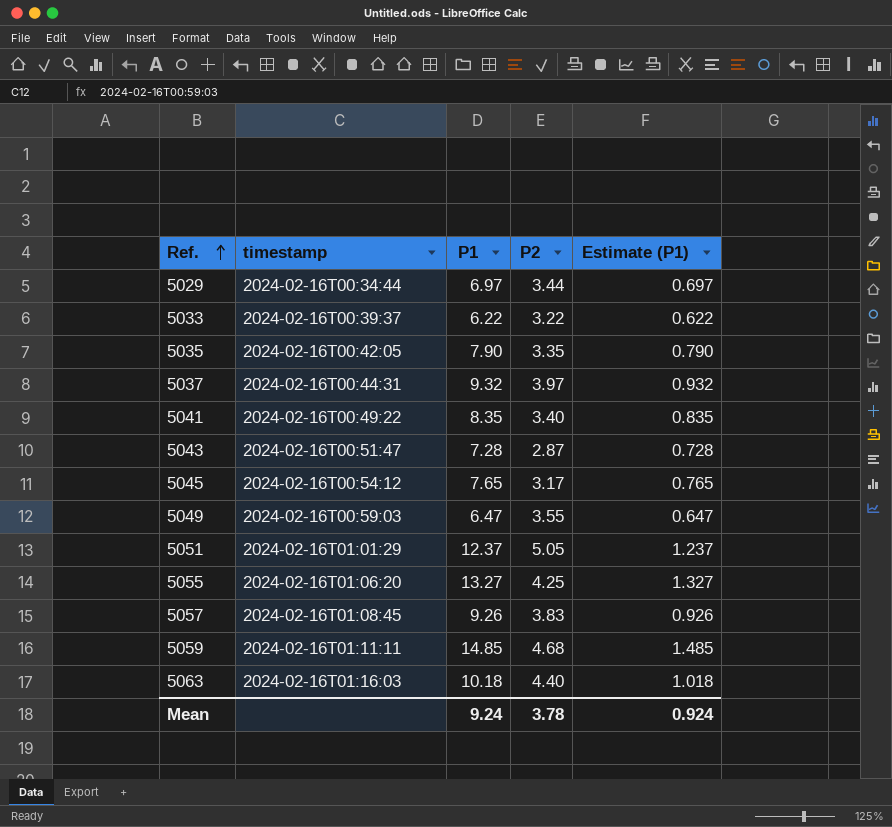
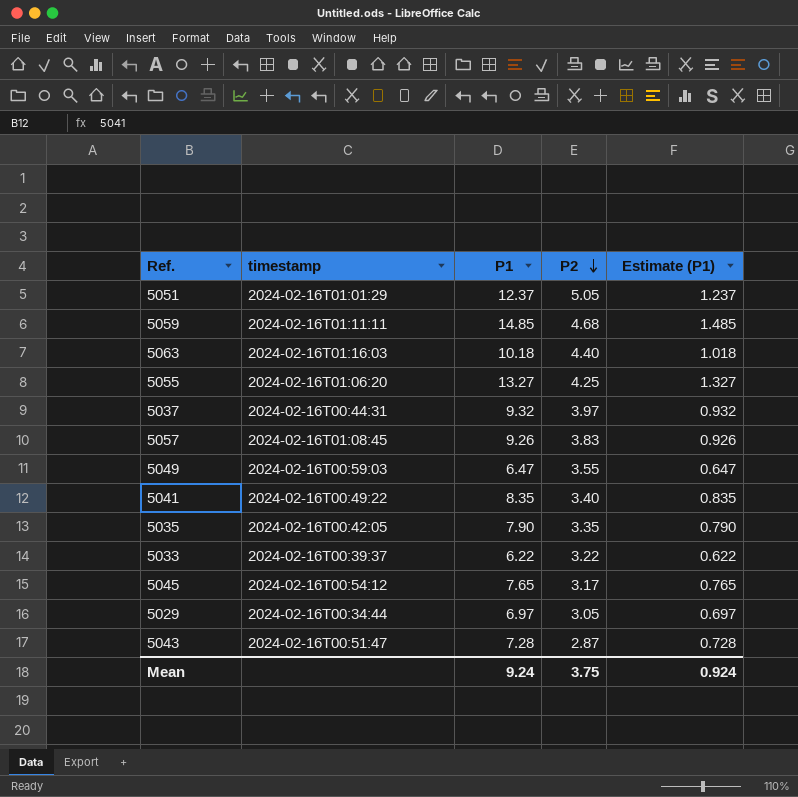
row order: Ref. ascending -> P2 descending
5029 | P2: 3.44 -> 3.05
Mean | P2: 3.78 -> 3.75

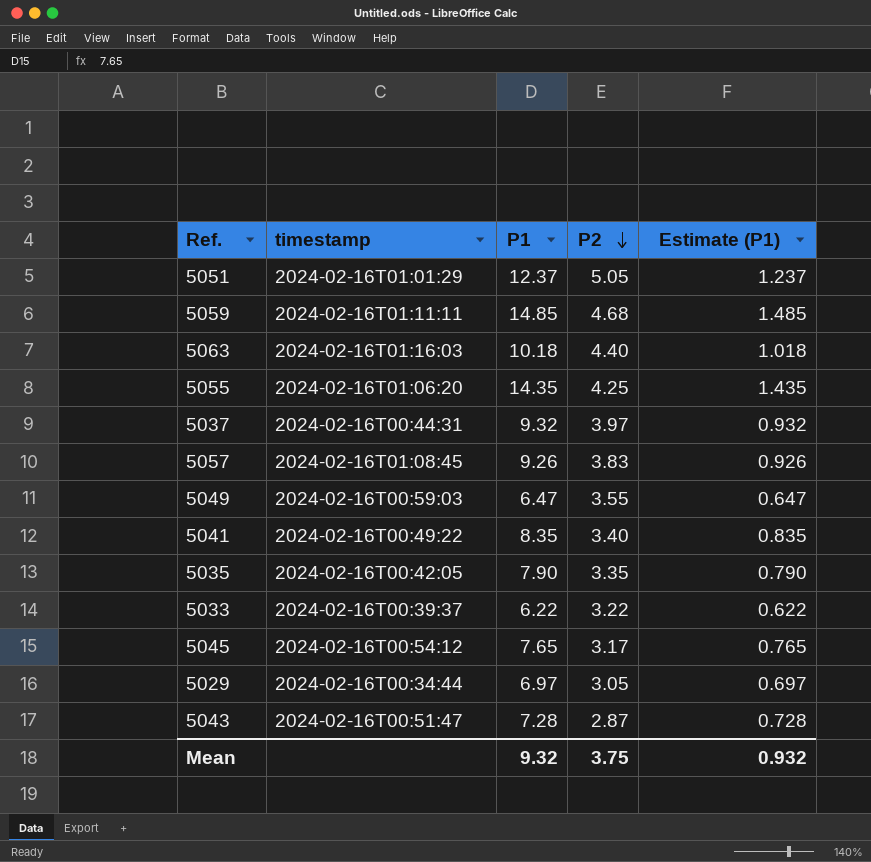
5055 | P1: 13.27 -> 14.35
5055 | Estimate (P1): 1.327 -> 1.435
Mean | P1: 9.24 -> 9.32
Mean | Estimate (P1): 0.924 -> 0.932

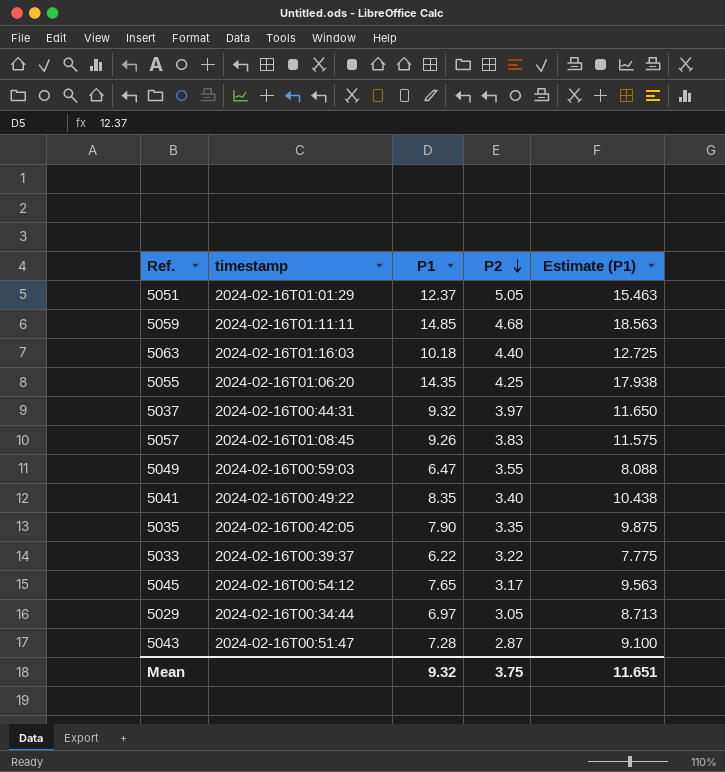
column Estimate (P1) | formula: [P1] * 0.1 -> [P1] * 1.25
Mean | Estimate (P1): 0.932 -> 11.651

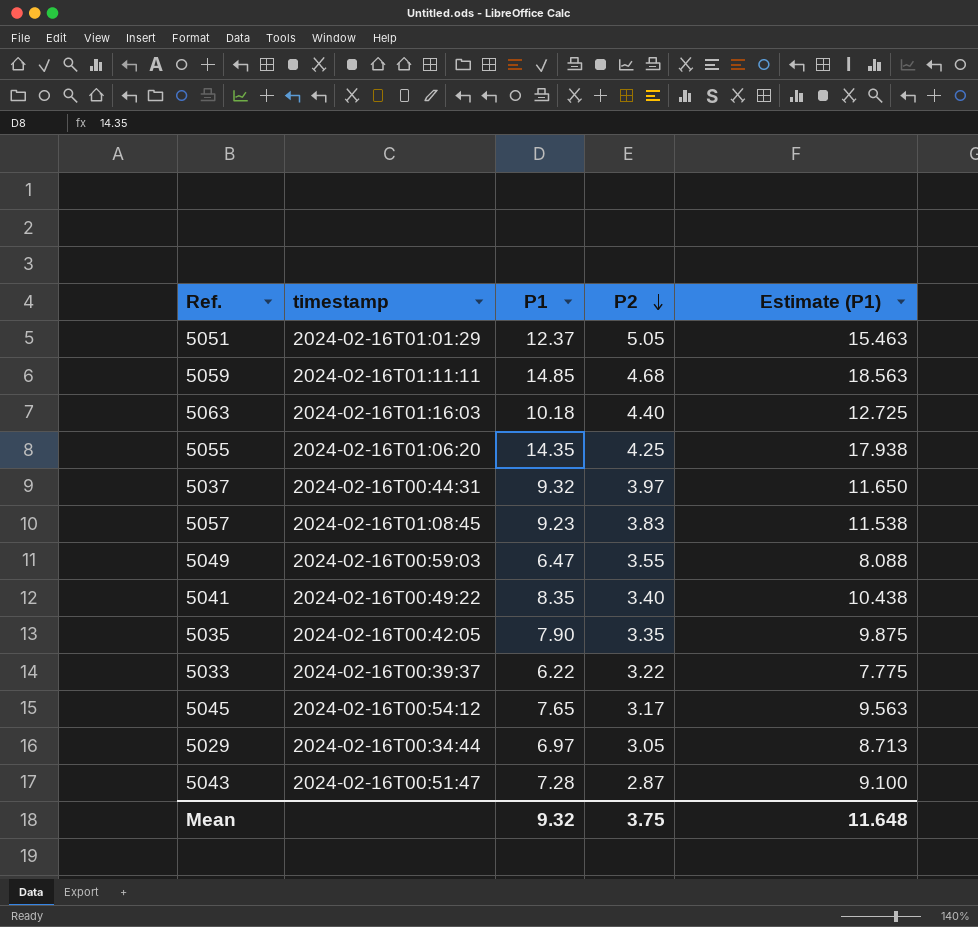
5057 | P1: 9.26 -> 9.23
5057 | Estimate (P1): 11.575 -> 11.538
Mean | Estimate (P1): 11.651 -> 11.648

